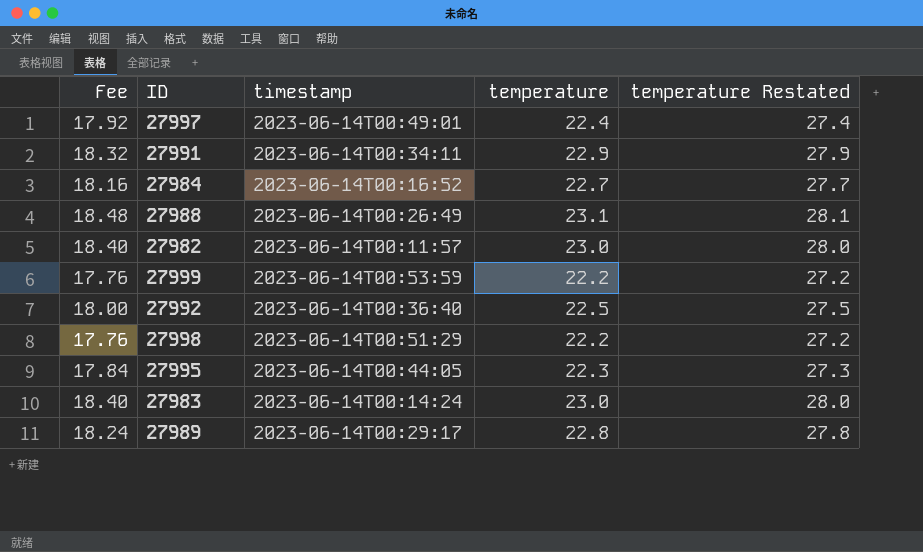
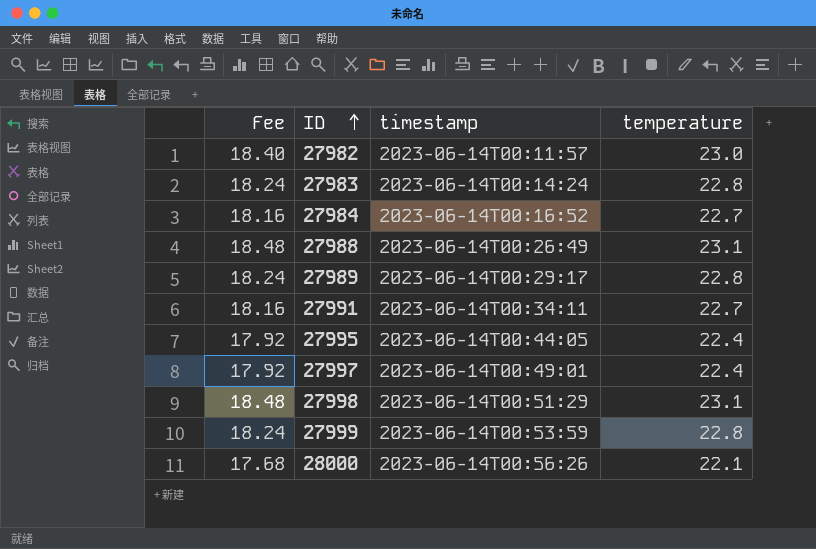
row order: none -> ID ascending
column temperature Restated | formula: [temperature] + 5 -> none
row 27992: 18.00 | 2023-06-14T00:36:40 | 22.5 | 27.5 -> none
27983 | Fee: 18.40 -> 18.24
27983 | temperature: 23.0 -> 22.8
27991 | Fee: 18.32 -> 18.16
27991 | temperature: 22.9 -> 22.7
27995 | Fee: 17.84 -> 17.92
27995 | temperature: 22.3 -> 22.4
27998 | Fee: 17.76 -> 18.48
27998 | temperature: 22.2 -> 23.1
27999 | Fee: 17.76 -> 18.24
27999 | temperature: 22.2 -> 22.8
row 28000: none -> 17.68 | 2023-06-14T00:56:26 | 22.1

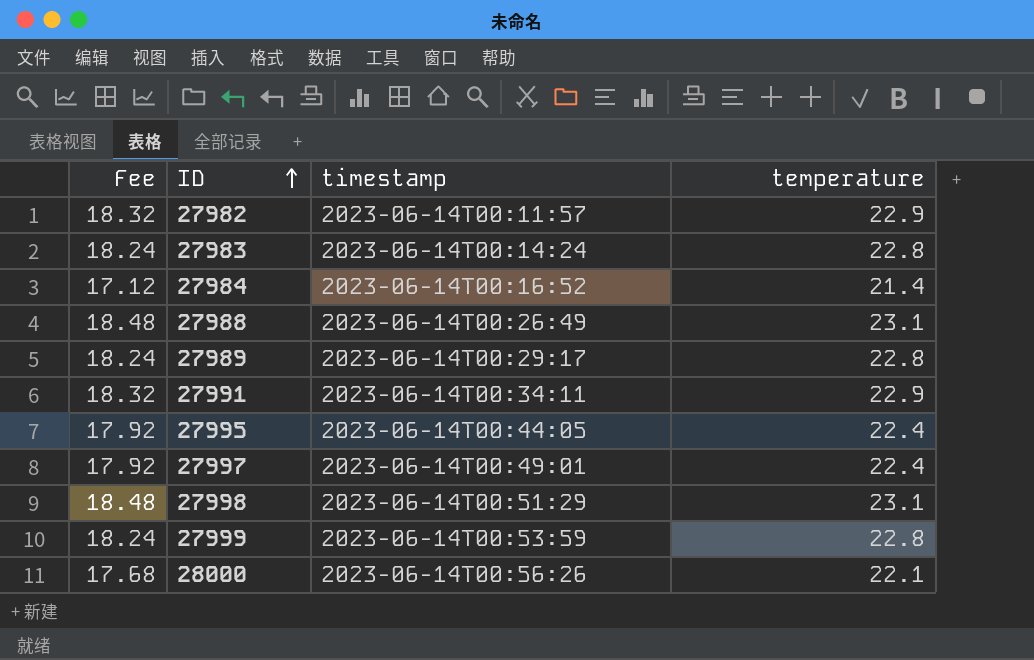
27982 | Fee: 18.40 -> 18.32
27982 | temperature: 23.0 -> 22.9
27984 | Fee: 18.16 -> 17.12
27984 | temperature: 22.7 -> 21.4
27991 | Fee: 18.16 -> 18.32
27991 | temperature: 22.7 -> 22.9

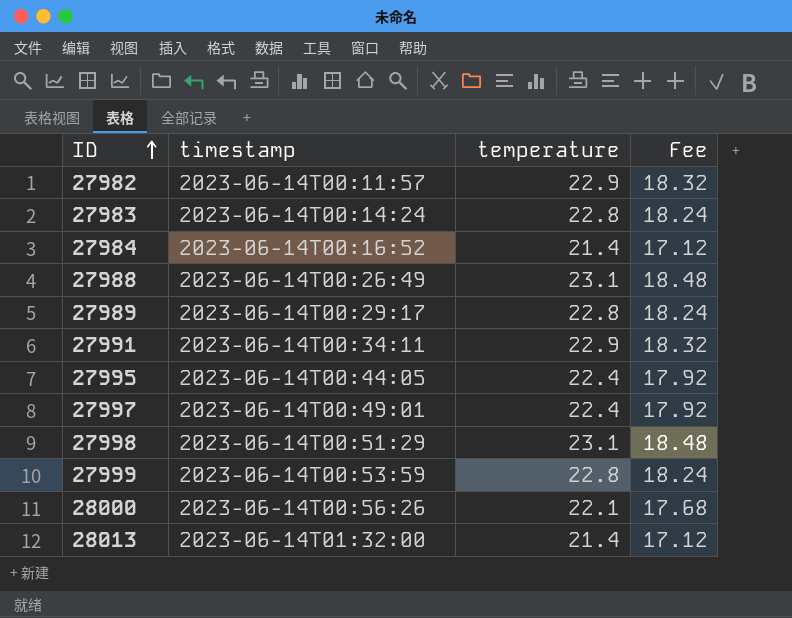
column Fee | position: 1 -> 4
row 28013: none -> 2023-06-14T01:32:00 | 21.4 | 17.12

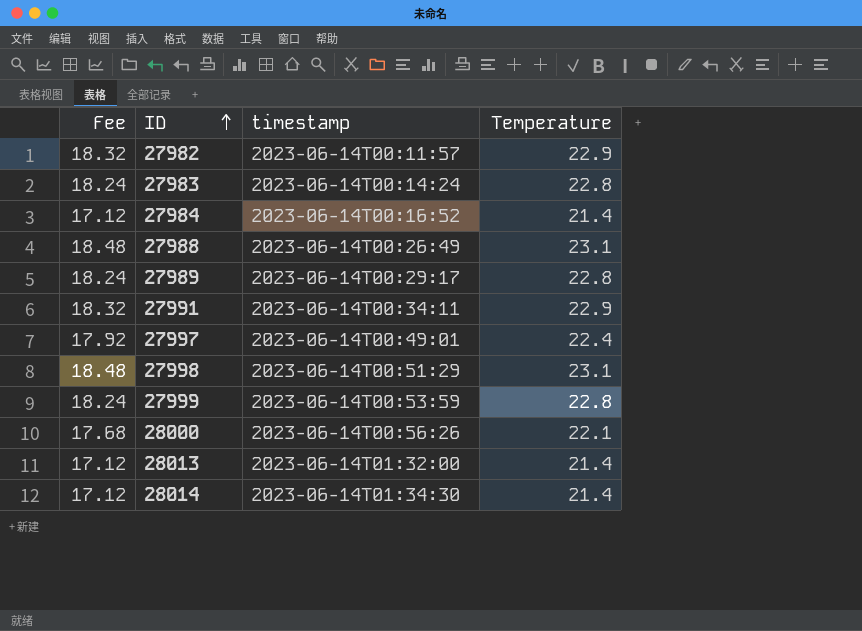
column Fee | position: 4 -> 1
column name: temperature -> Temperature
row 27995: 2023-06-14T00:44:05 | 22.4 | 17.92 -> none
row 28014: none -> 17.12 | 2023-06-14T01:34:30 | 21.4

